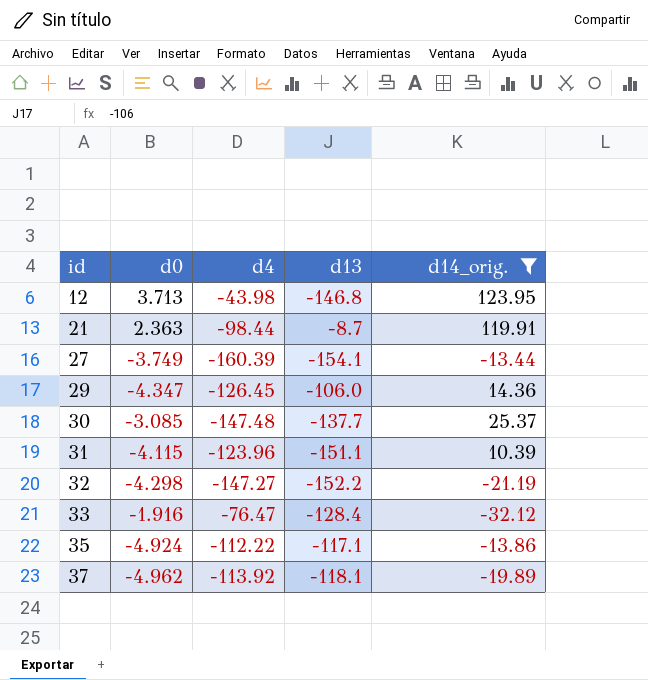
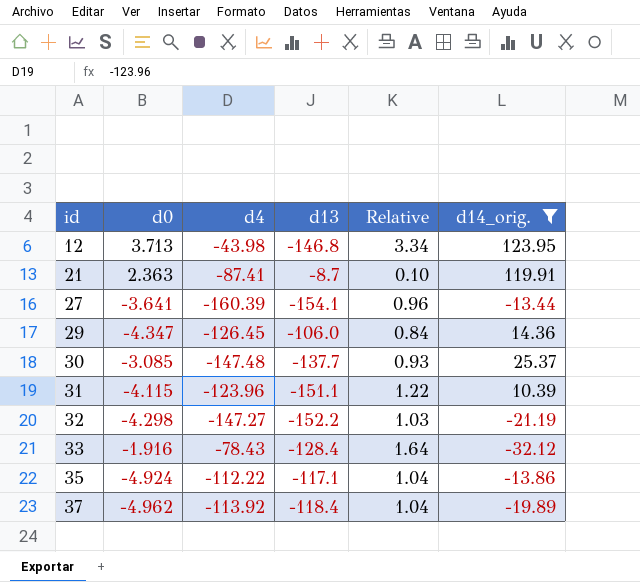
column Relative | formula: none -> [d13] / [d4]
21 | d4: -98.44 -> -87.41
27 | d0: -3.749 -> -3.641
33 | d4: -76.47 -> -78.43
37 | d13: -118.1 -> -118.4

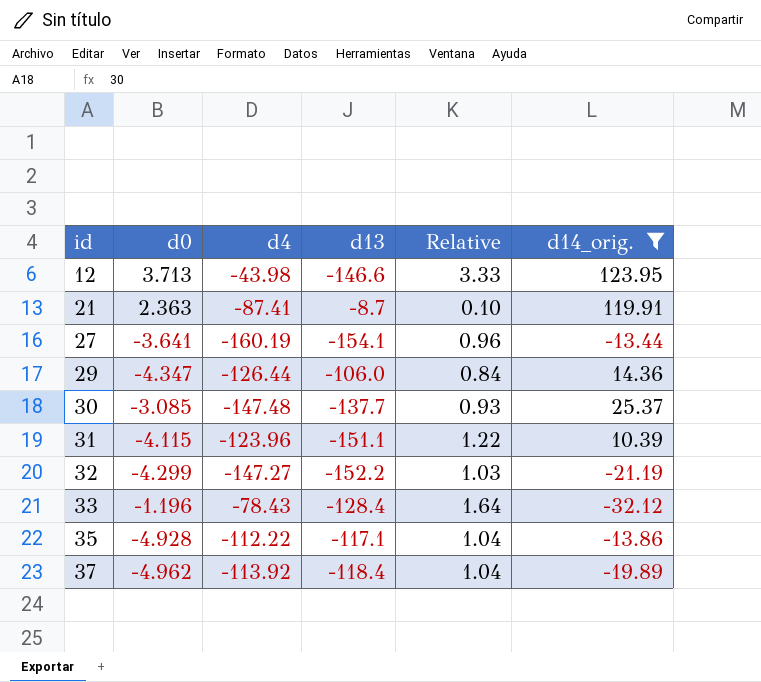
12 | d13: -146.8 -> -146.6
12 | Relative: 3.34 -> 3.33
27 | d4: -160.39 -> -160.19
29 | d4: -126.45 -> -126.44
32 | d0: -4.298 -> -4.299
33 | d0: -1.916 -> -1.196
35 | d0: -4.924 -> -4.928

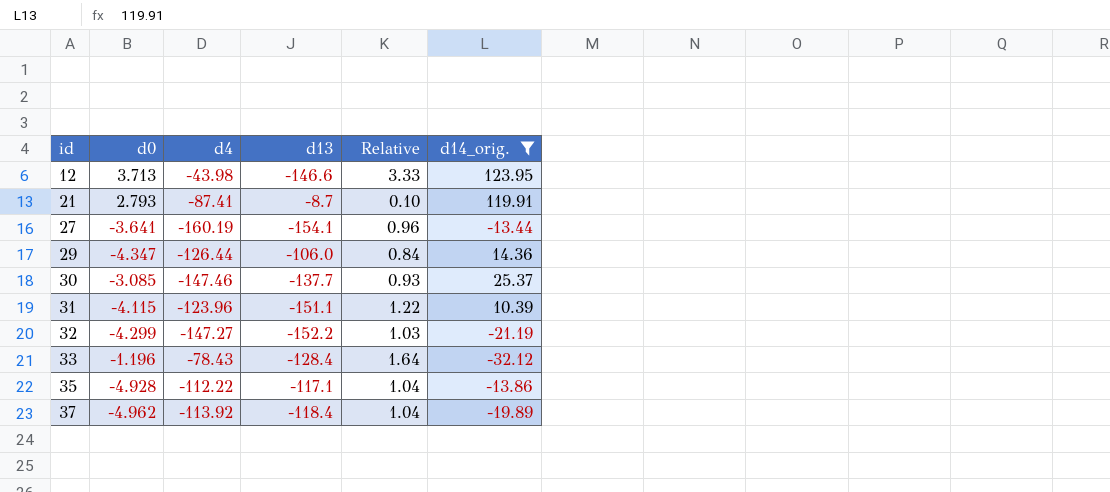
21 | d0: 2.363 -> 2.793
30 | d4: -147.48 -> -147.46

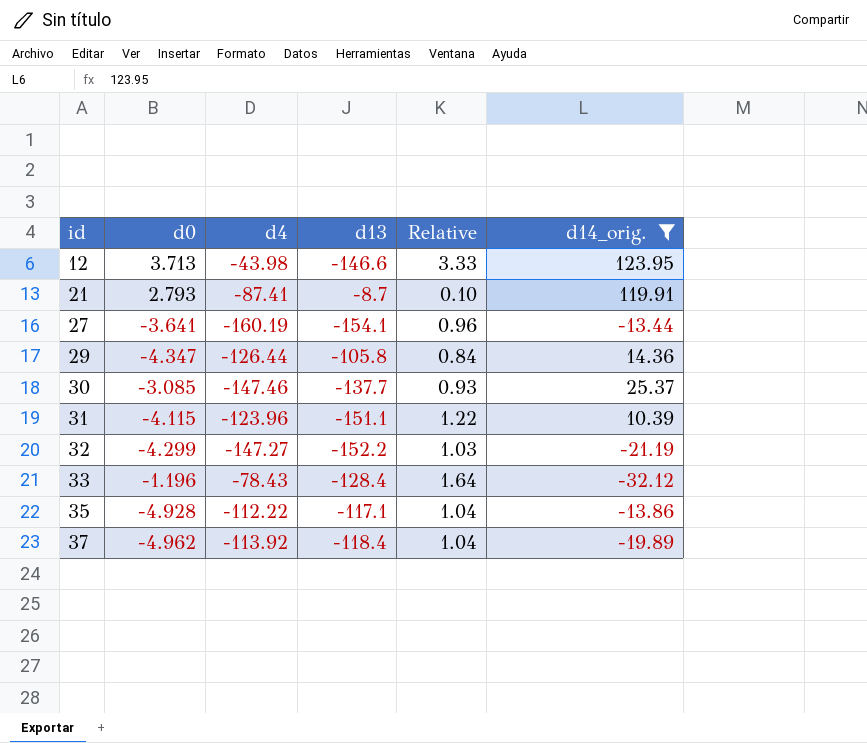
29 | d13: -106.0 -> -105.8

